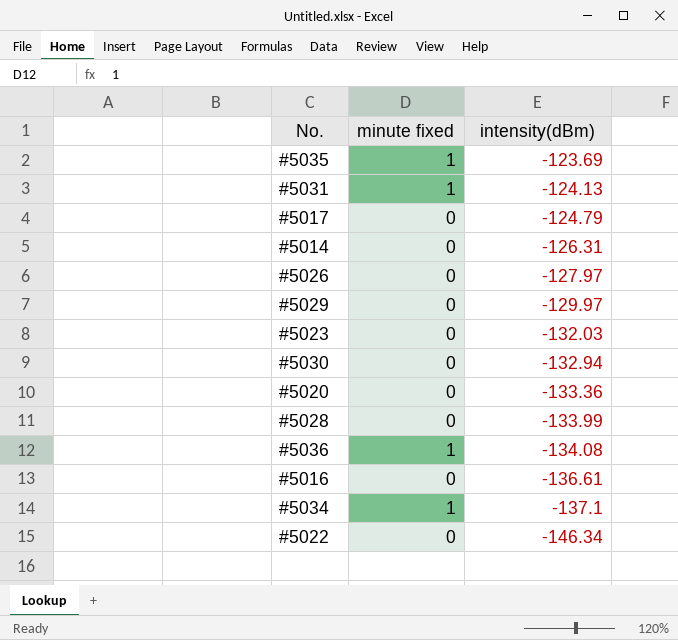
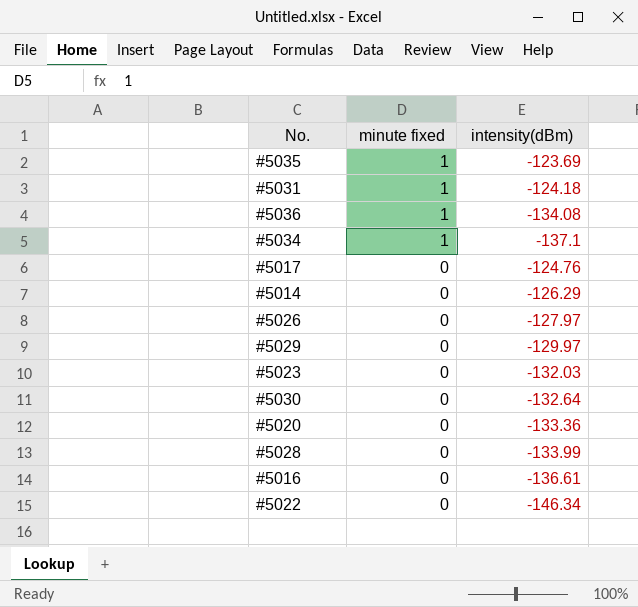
row order: intensity(dBm) descending -> minute fixed descending
#5031 | intensity(dBm): -124.13 -> -124.18
#5017 | intensity(dBm): -124.79 -> -124.76
#5014 | intensity(dBm): -126.31 -> -126.29
#5030 | intensity(dBm): -132.94 -> -132.64

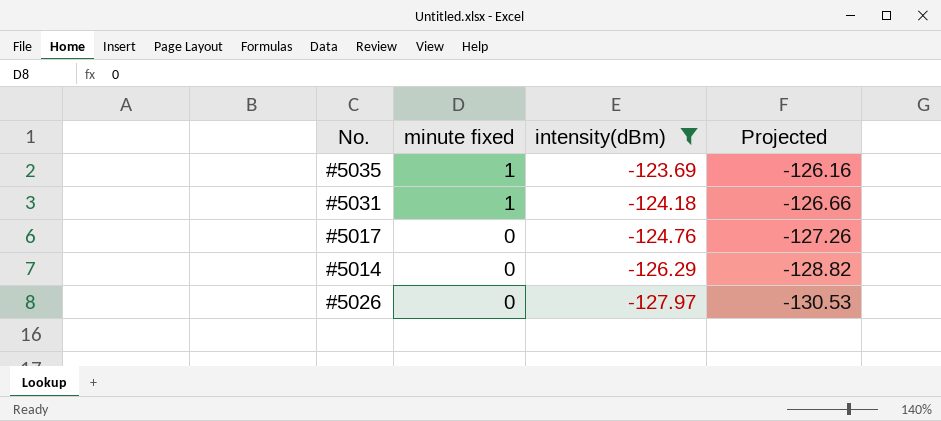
filter: none -> intensity(dBm) >= -127.97
column Projected | formula: none -> [intensity(dBm)] * 1.02

